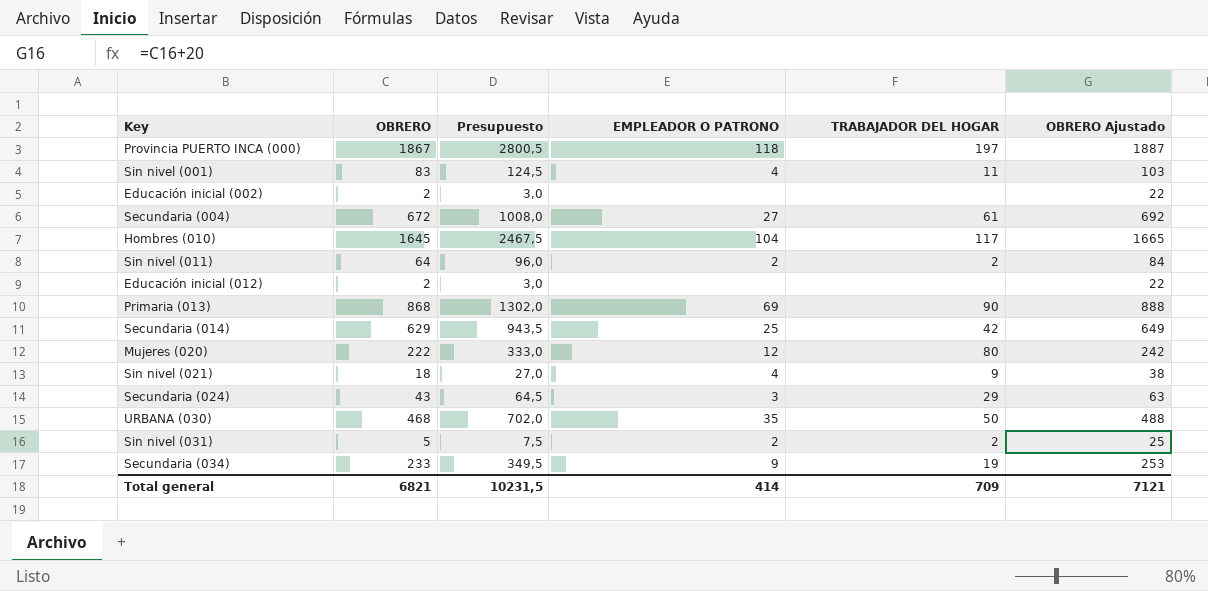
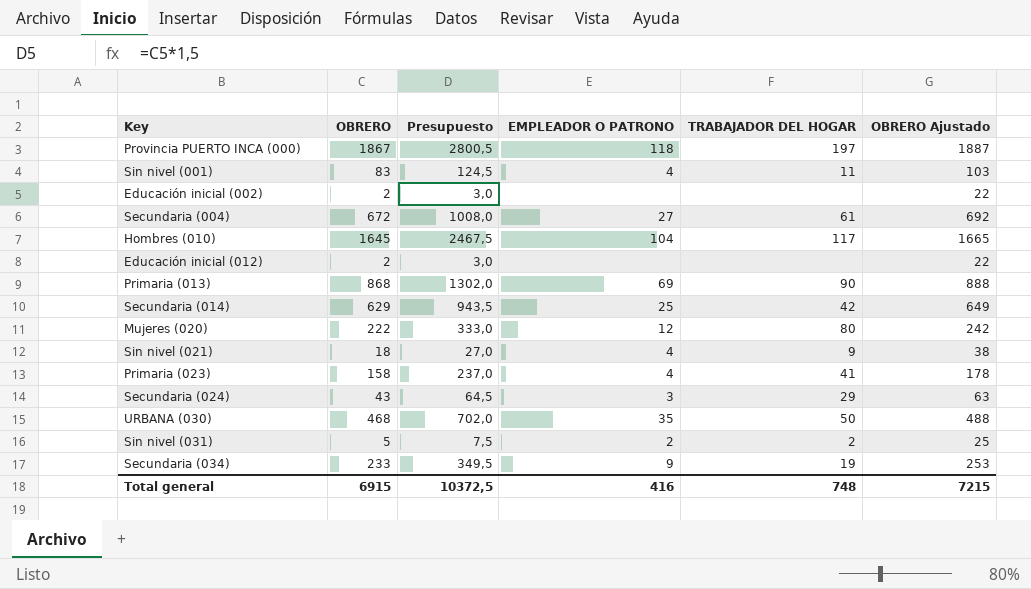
row Sin nivel (011): 64 | 96,0 | 2 | 2 | 84 -> none
row Primaria (023): none -> 158 | 237,0 | 4 | 41 | 178
Total general | OBRERO: 6821 -> 6915
Total general | Presupuesto: 10231,5 -> 10372,5
Total general | EMPLEADOR O PATRONO: 414 -> 416
Total general | TRABAJADOR DEL HOGAR: 709 -> 748
Total general | OBRERO Ajustado: 7121 -> 7215

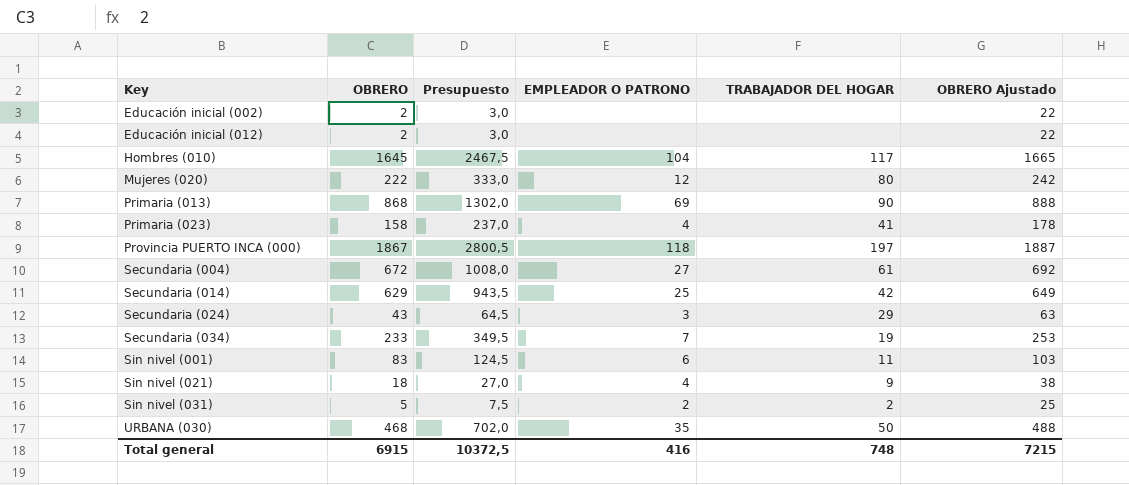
row order: none -> Key ascending
Secundaria (034) | EMPLEADOR O PATRONO: 9 -> 7
Sin nivel (001) | EMPLEADOR O PATRONO: 4 -> 6

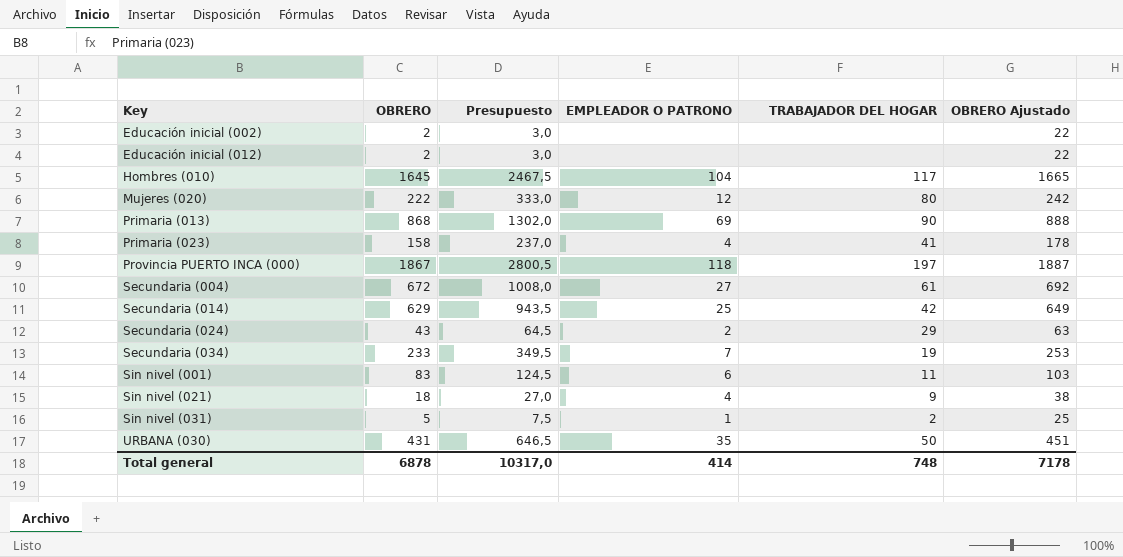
Secundaria (024) | EMPLEADOR O PATRONO: 3 -> 2
Sin nivel (031) | EMPLEADOR O PATRONO: 2 -> 1
URBANA (030) | OBRERO: 468 -> 431
URBANA (030) | Presupuesto: 702,0 -> 646,5
URBANA (030) | OBRERO Ajustado: 488 -> 451
Total general | OBRERO: 6915 -> 6878
Total general | Presupuesto: 10372,5 -> 10317,0
Total general | EMPLEADOR O PATRONO: 416 -> 414
Total general | OBRERO Ajustado: 7215 -> 7178

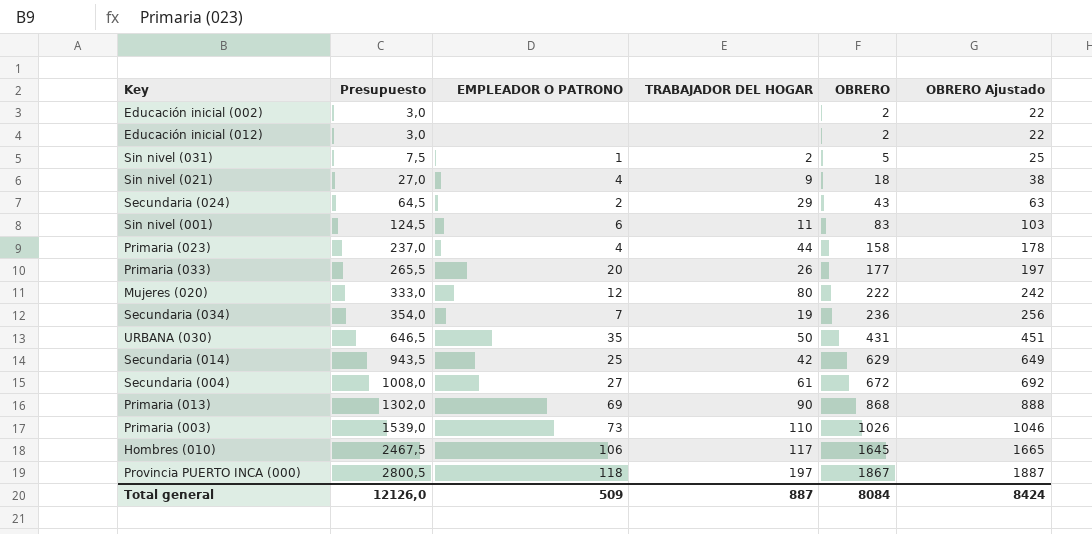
row order: Key ascending -> Presupuesto ascending
column OBRERO | position: 2 -> 5
Primaria (023) | TRABAJADOR DEL HOGAR: 41 -> 44
row Primaria (033): none -> 265,5 | 20 | 26 | 177 | 197
Secundaria (034) | Presupuesto: 349,5 -> 354,0
Secundaria (034) | OBRERO: 233 -> 236
Secundaria (034) | OBRERO Ajustado: 253 -> 256
row Primaria (003): none -> 1539,0 | 73 | 110 | 1026 | 1046
Hombres (010) | EMPLEADOR O PATRONO: 104 -> 106
Total general | Presupuesto: 10317,0 -> 12126,0
Total general | EMPLEADOR O PATRONO: 414 -> 509
Total general | TRABAJADOR DEL HOGAR: 748 -> 887
Total general | OBRERO: 6878 -> 8084
Total general | OBRERO Ajustado: 7178 -> 8424

